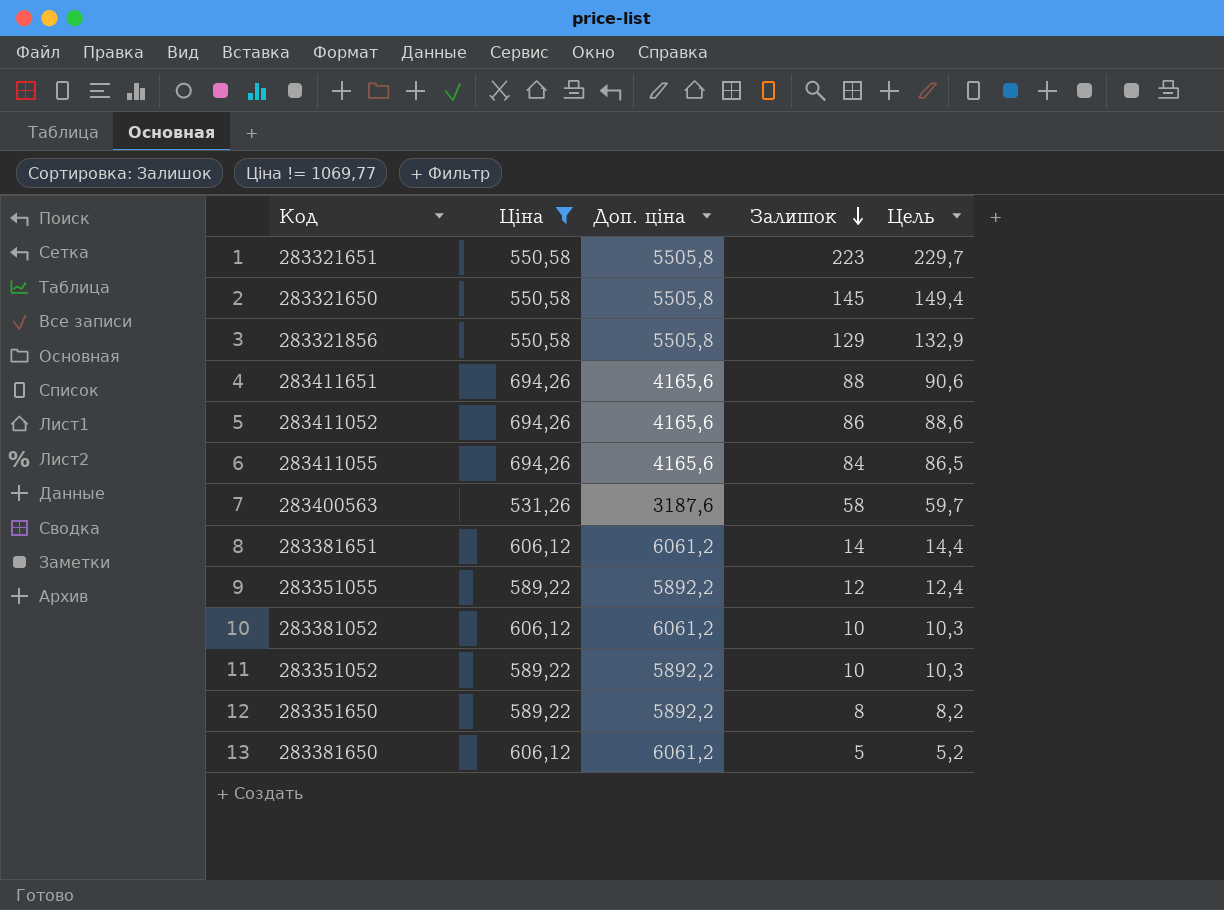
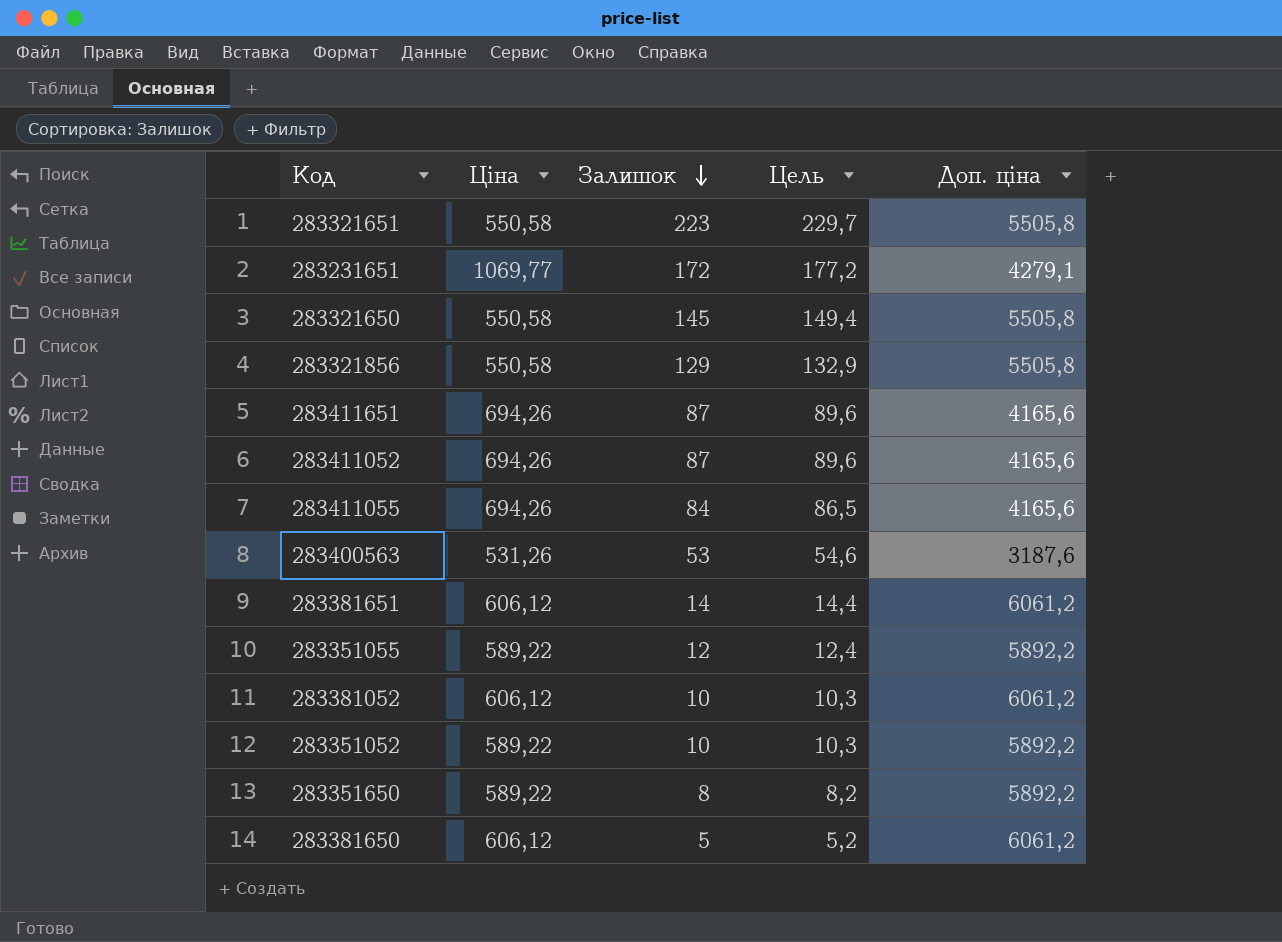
filter: Ціна != 1069,77 -> none
column Доп. ціна | position: 3 -> 5
283411651 | Залишок: 88 -> 87
283411651 | Цель: 90,6 -> 89,6
283411052 | Залишок: 86 -> 87
283411052 | Цель: 88,6 -> 89,6
283400563 | Залишок: 58 -> 53
283400563 | Цель: 59,7 -> 54,6

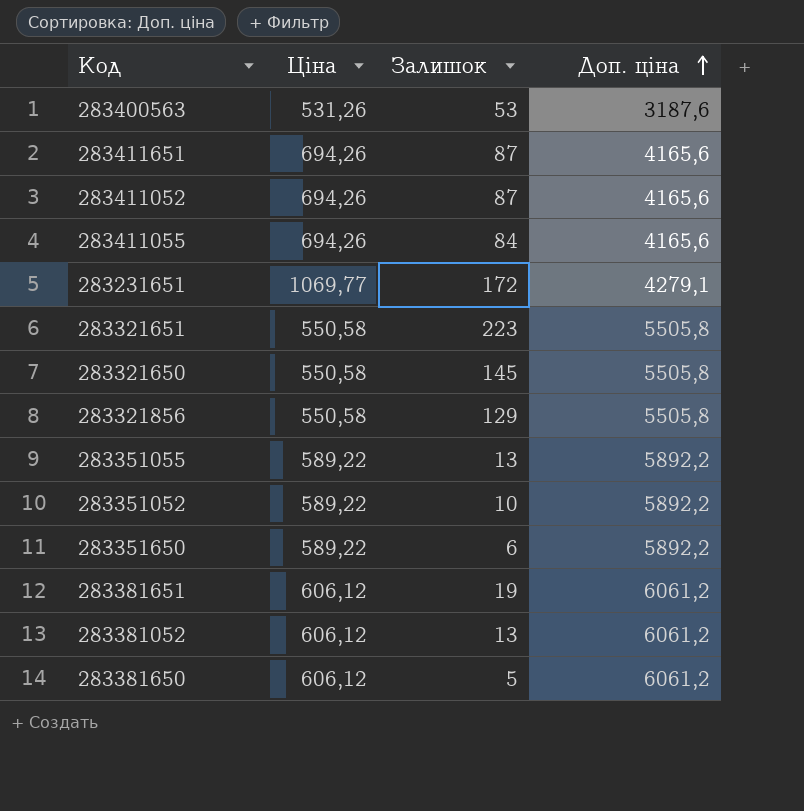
row order: Залишок descending -> Доп. ціна ascending
column Цель | formula: [Залишок] * 1,03 -> none
283351055 | Залишок: 12 -> 13
283351650 | Залишок: 8 -> 6
283381651 | Залишок: 14 -> 19
283381052 | Залишок: 10 -> 13

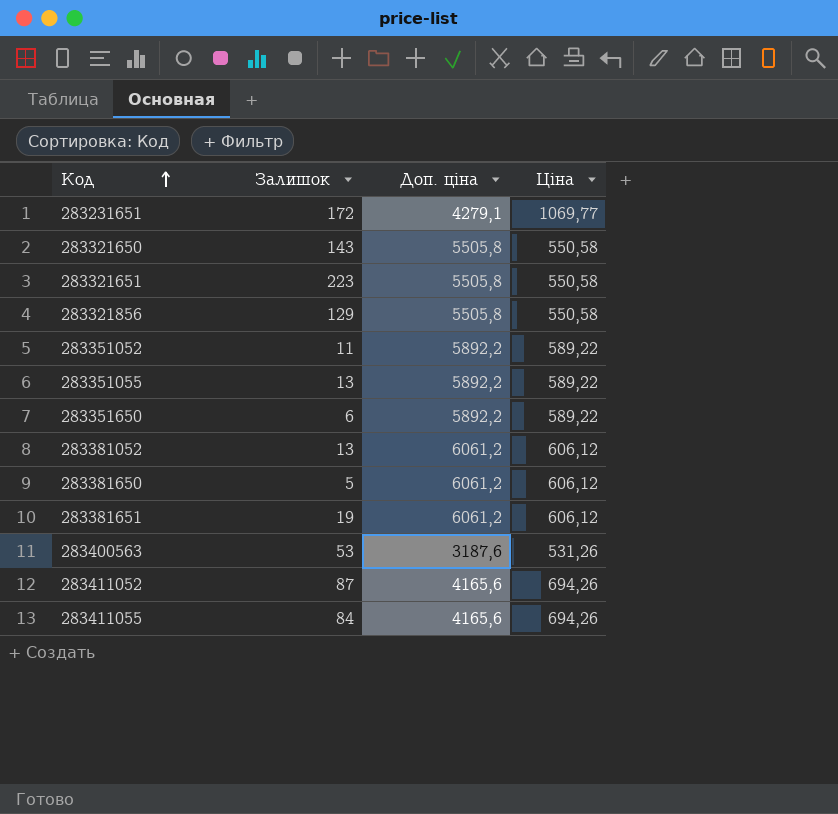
row order: Доп. ціна ascending -> Код ascending
column Ціна | position: 2 -> 4
row 283411651: 694,26 | 87 | 4165,6 -> none
283321650 | Залишок: 145 -> 143
283351052 | Залишок: 10 -> 11

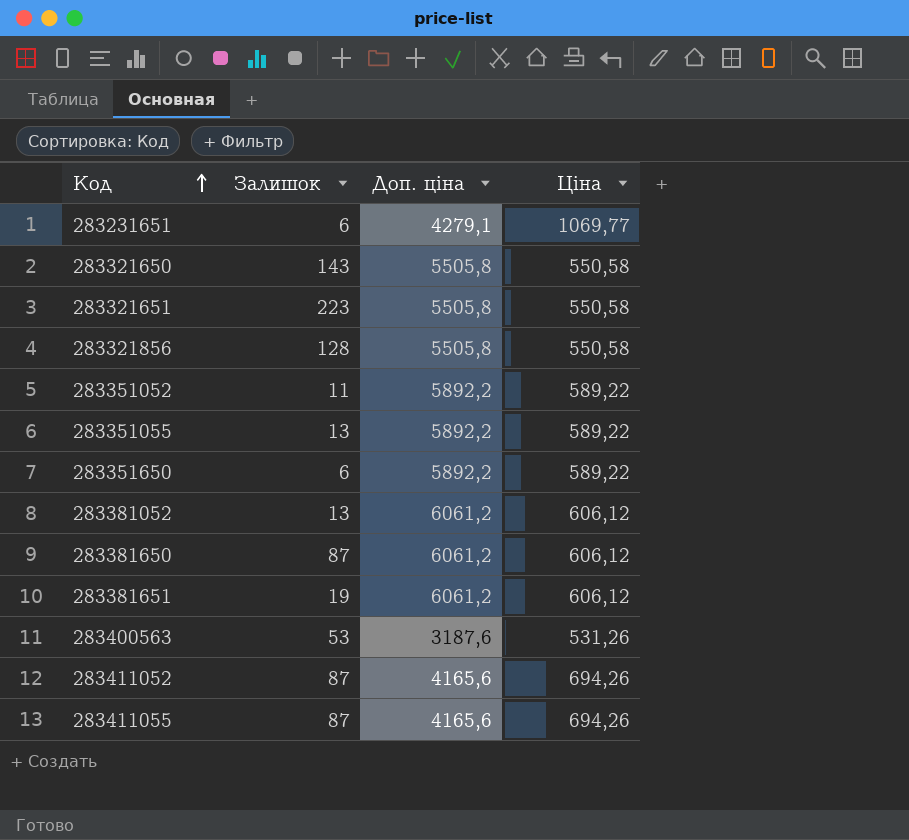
283231651 | Залишок: 172 -> 6
283321856 | Залишок: 129 -> 128
283381650 | Залишок: 5 -> 87
283411055 | Залишок: 84 -> 87

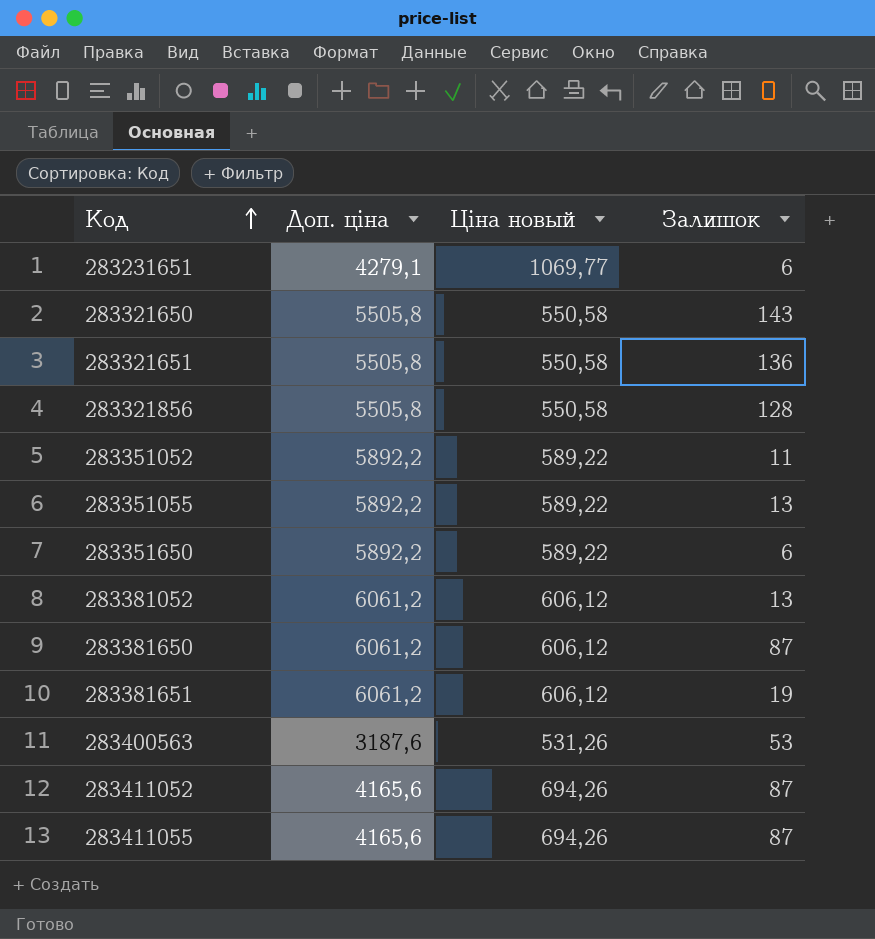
column name: Ціна -> Ціна новый
column Залишок | position: 2 -> 4
283321651 | Залишок: 223 -> 136

